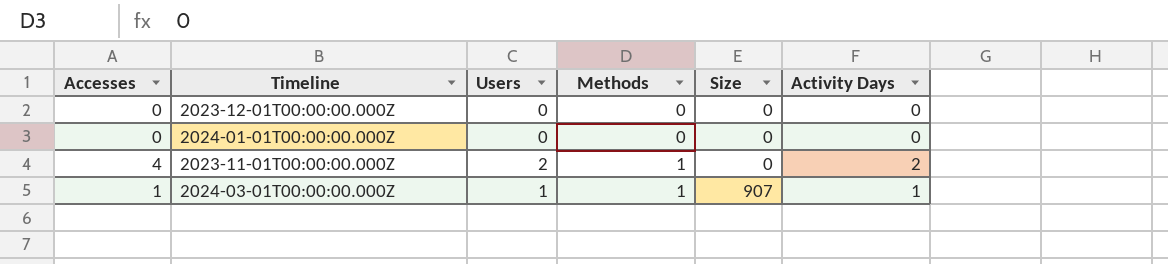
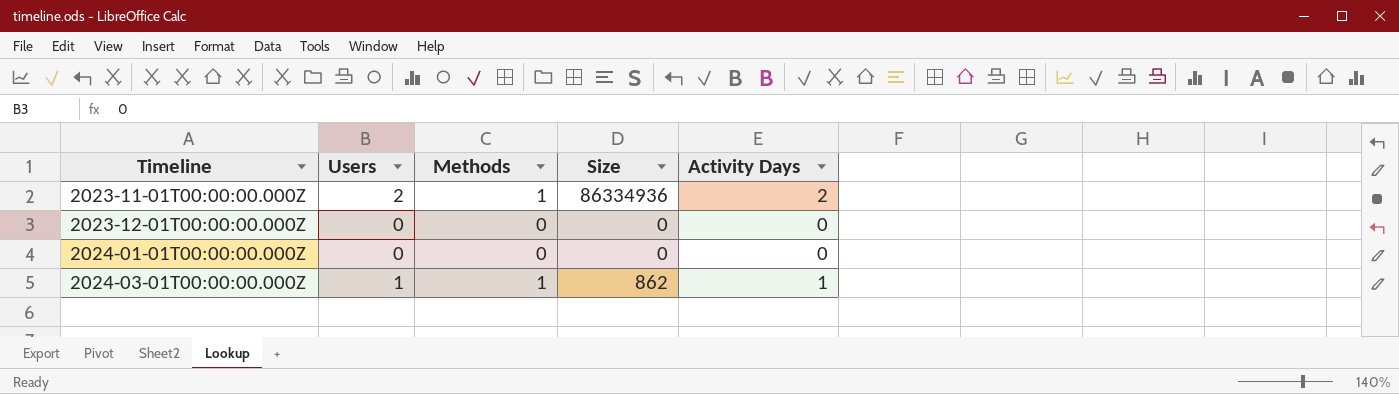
row order: Methods ascending -> Timeline ascending
column Accesses | position: 1 -> none
2023-11-01T00:00:00.000Z | Size: 0 -> 86334936
2024-03-01T00:00:00.000Z | Size: 907 -> 862

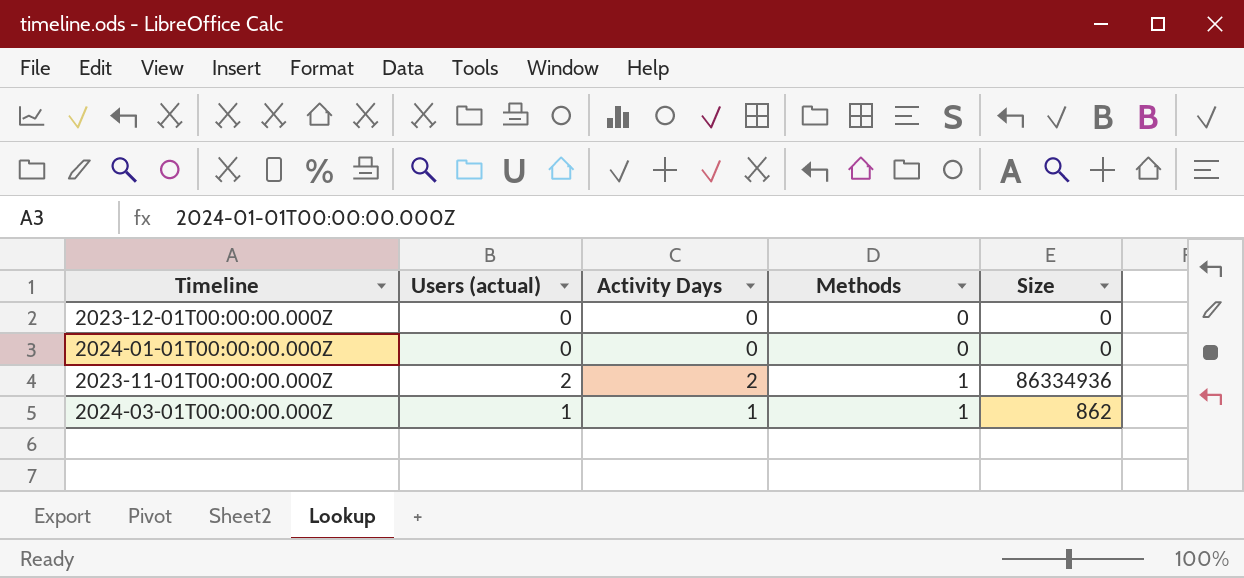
row order: Timeline ascending -> Methods ascending
column name: Users -> Users (actual)
column Activity Days | position: 5 -> 3

